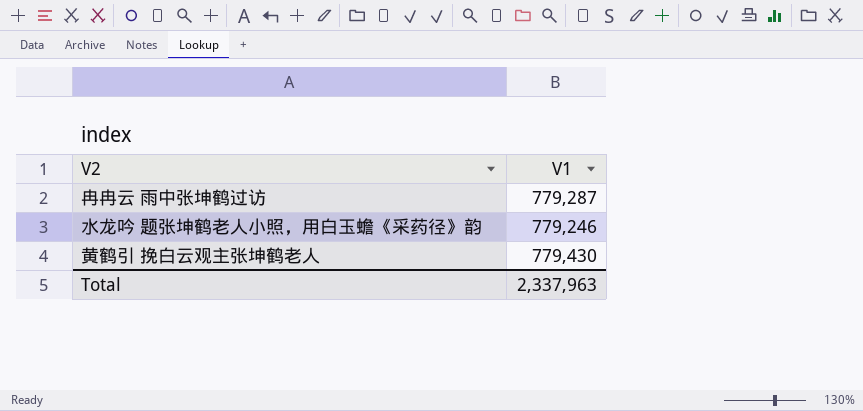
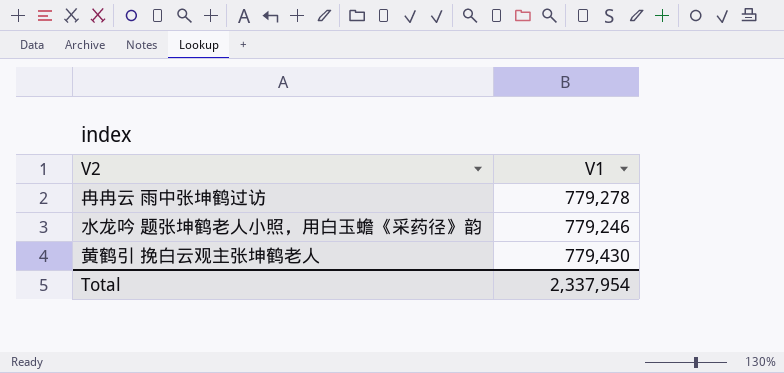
冉冉云 雨中张坤鹤过访 | V1: 779,287 -> 779,278
Total | V1: 2,337,963 -> 2,337,954

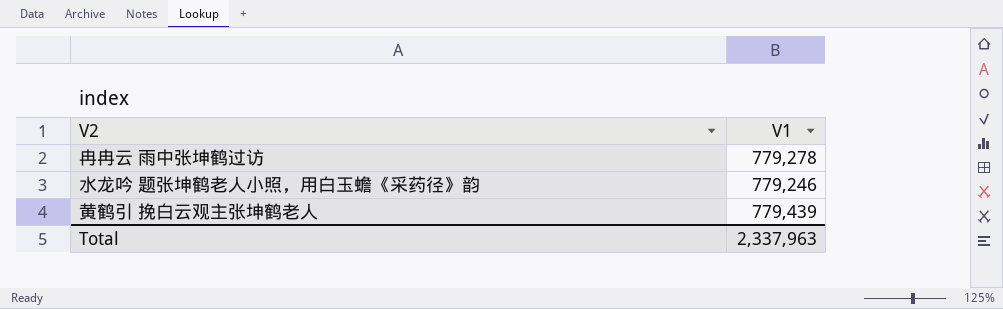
黄鹤引 挽白云观主张坤鹤老人 | V1: 779,430 -> 779,439
Total | V1: 2,337,954 -> 2,337,963

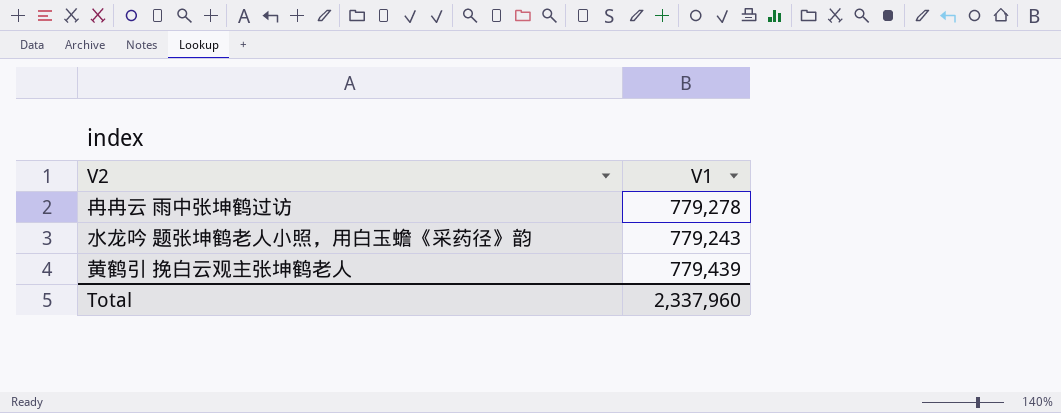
水龙吟 题张坤鹤老人小照，用白玉蟾《采药径》韵 | V1: 779,246 -> 779,243
Total | V1: 2,337,963 -> 2,337,960

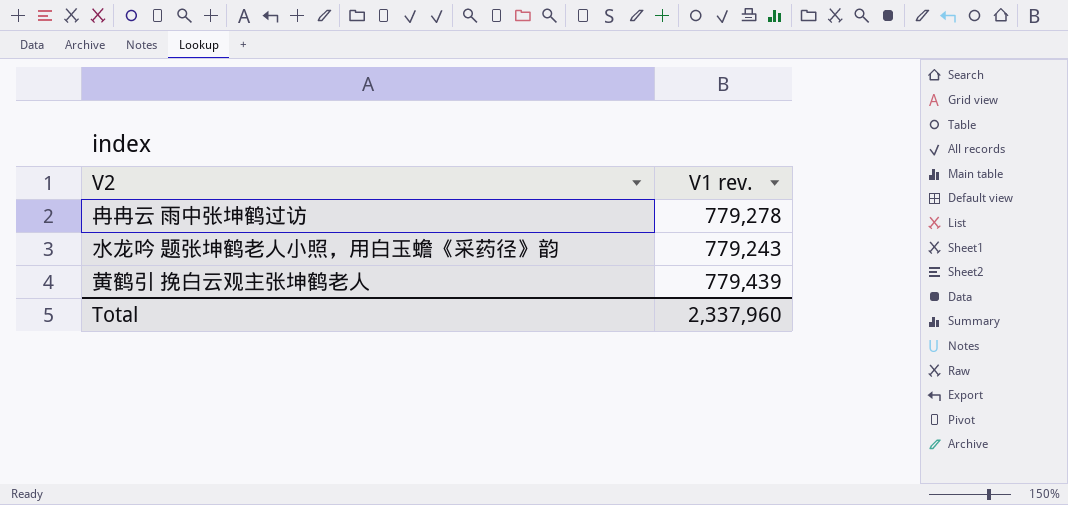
column name: V1 -> V1 rev.

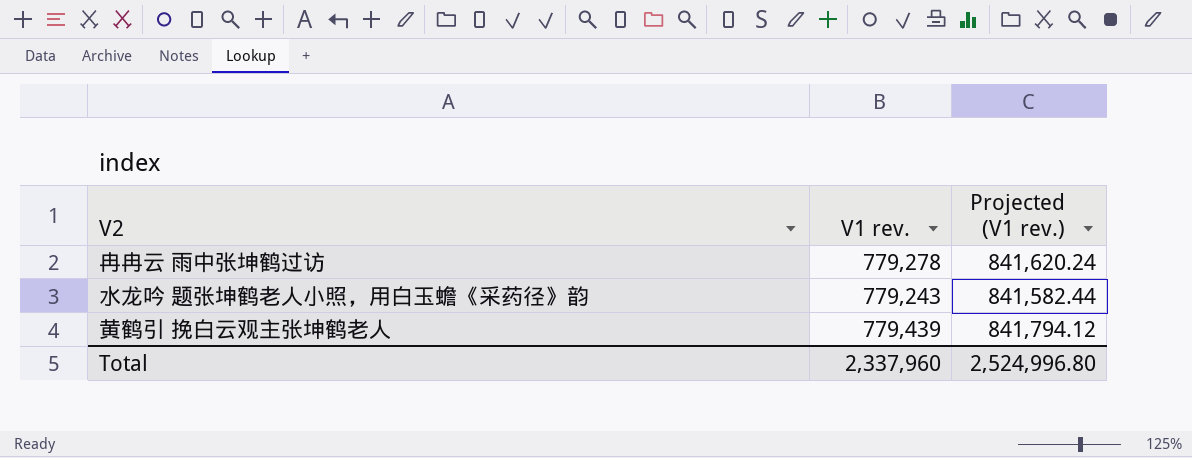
column Projected (V1 rev.) | formula: none -> [V1 rev.] * 1.08

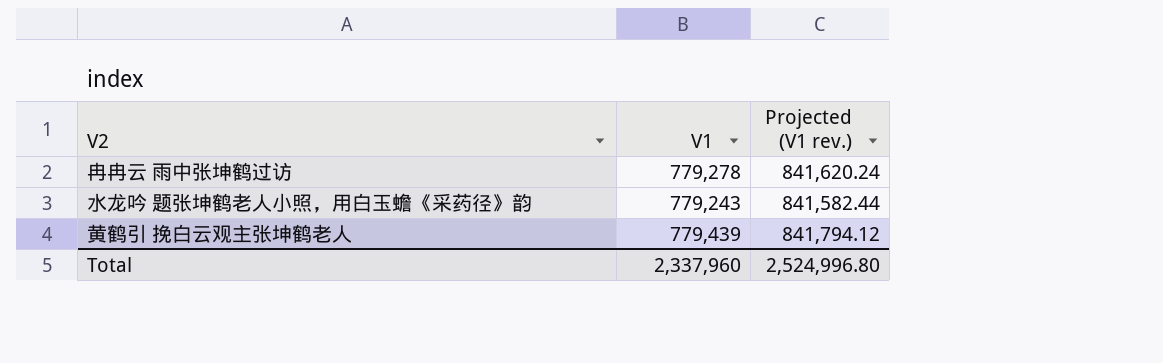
column name: V1 rev. -> V1

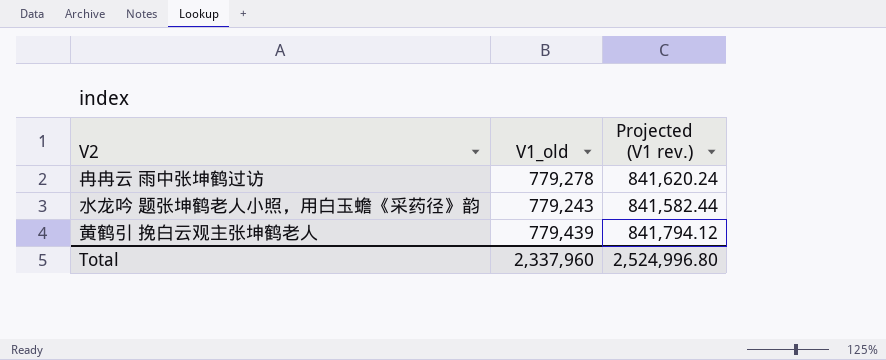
column name: V1 -> V1_old

